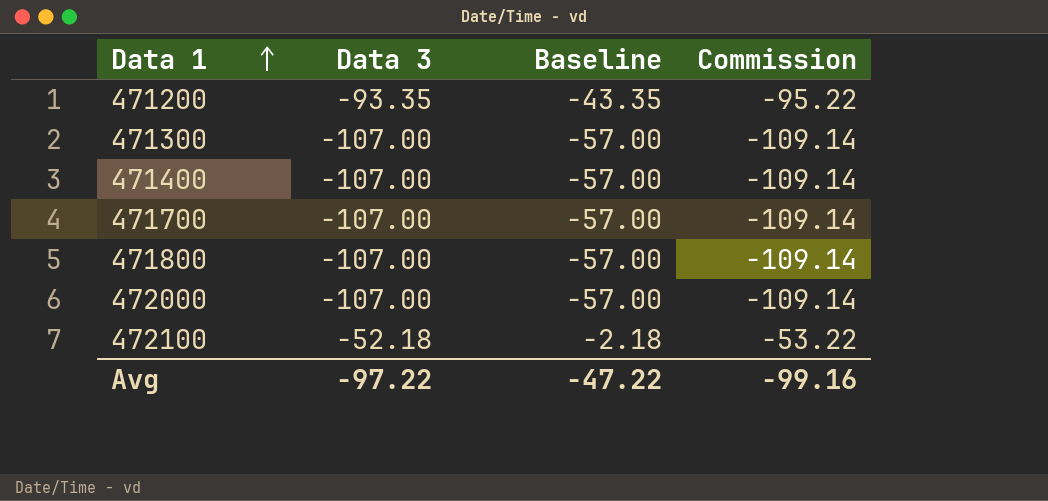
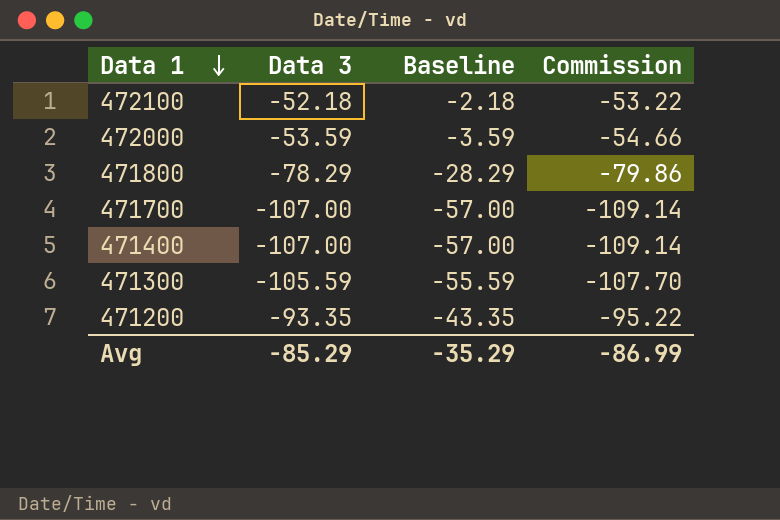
row order: Data 1 ascending -> Data 1 descending
472000 | Data 3: -107.00 -> -53.59
472000 | Baseline: -57.00 -> -3.59
472000 | Commission: -109.14 -> -54.66
471800 | Data 3: -107.00 -> -78.29
471800 | Baseline: -57.00 -> -28.29
471800 | Commission: -109.14 -> -79.86
471300 | Data 3: -107.00 -> -105.59
471300 | Baseline: -57.00 -> -55.59
471300 | Commission: -109.14 -> -107.70
Avg | Data 3: -97.22 -> -85.29
Avg | Baseline: -47.22 -> -35.29
Avg | Commission: -99.16 -> -86.99

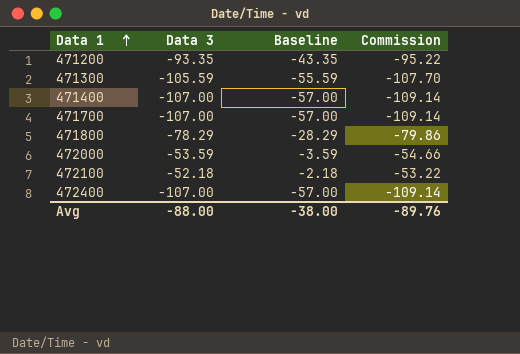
row order: Data 1 descending -> Data 1 ascending
row 472400: none -> -107.00 | -57.00 | -109.14
Avg | Data 3: -85.29 -> -88.00
Avg | Baseline: -35.29 -> -38.00
Avg | Commission: -86.99 -> -89.76

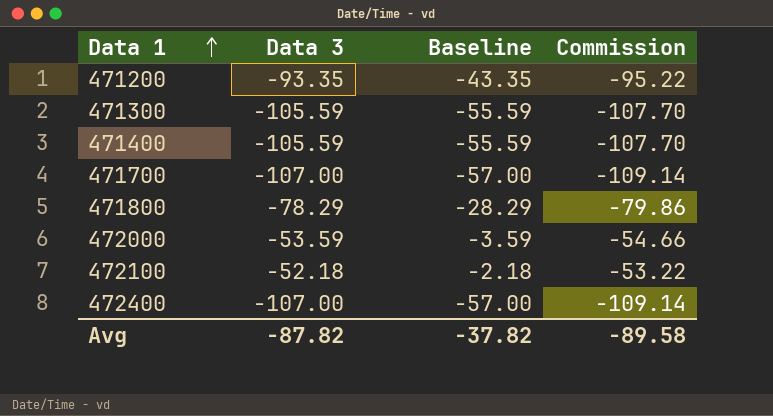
471400 | Data 3: -107.00 -> -105.59
471400 | Baseline: -57.00 -> -55.59
471400 | Commission: -109.14 -> -107.70
Avg | Data 3: -88.00 -> -87.82
Avg | Baseline: -38.00 -> -37.82
Avg | Commission: -89.76 -> -89.58

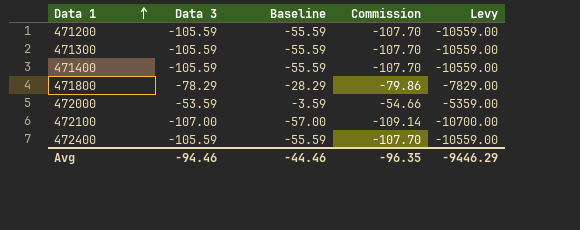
column Levy | formula: none -> [Data 3] * 100
row 471700: -107.00 | -57.00 | -109.14 -> none
471200 | Data 3: -93.35 -> -105.59
471200 | Baseline: -43.35 -> -55.59
471200 | Commission: -95.22 -> -107.70
472100 | Data 3: -52.18 -> -107.00
472100 | Baseline: -2.18 -> -57.00
472100 | Commission: -53.22 -> -109.14
472400 | Data 3: -107.00 -> -105.59
472400 | Baseline: -57.00 -> -55.59
472400 | Commission: -109.14 -> -107.70
Avg | Data 3: -87.82 -> -94.46
Avg | Baseline: -37.82 -> -44.46
Avg | Commission: -89.58 -> -96.35

